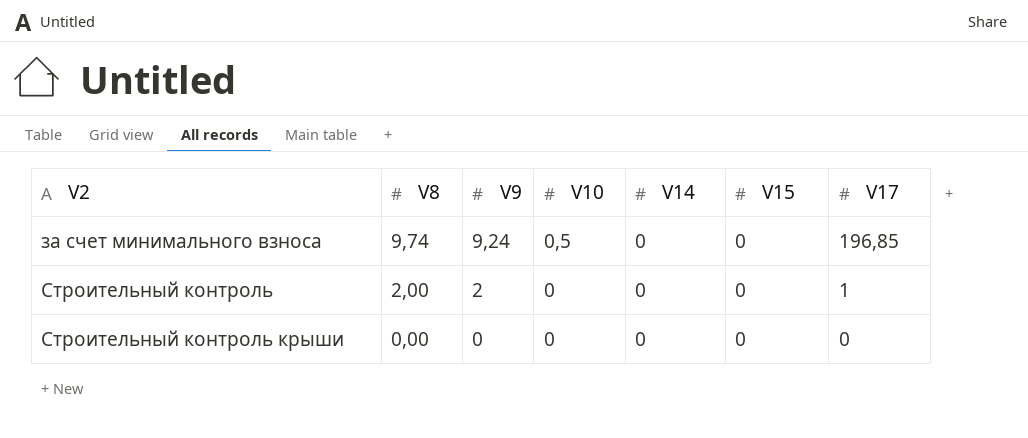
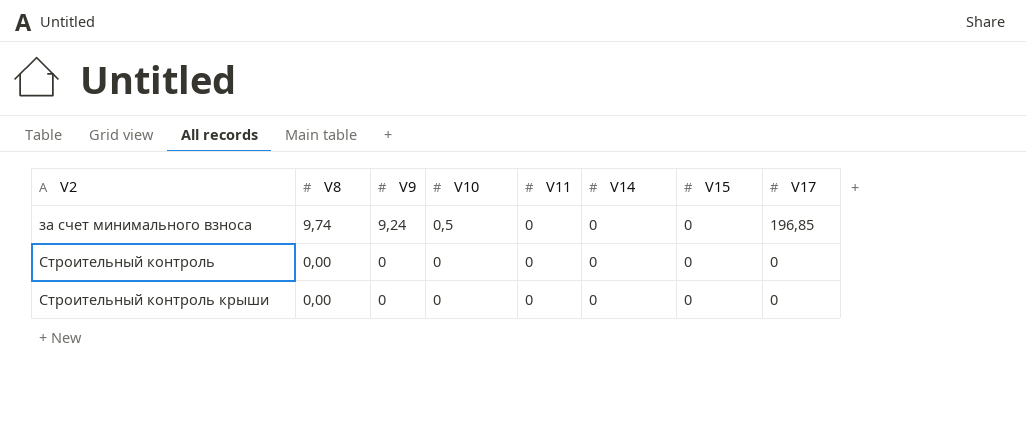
column V11 | position: none -> 5
Строительный контроль | V8: 2,00 -> 0,00
Строительный контроль | V9: 2 -> 0
Строительный контроль | V17: 1 -> 0

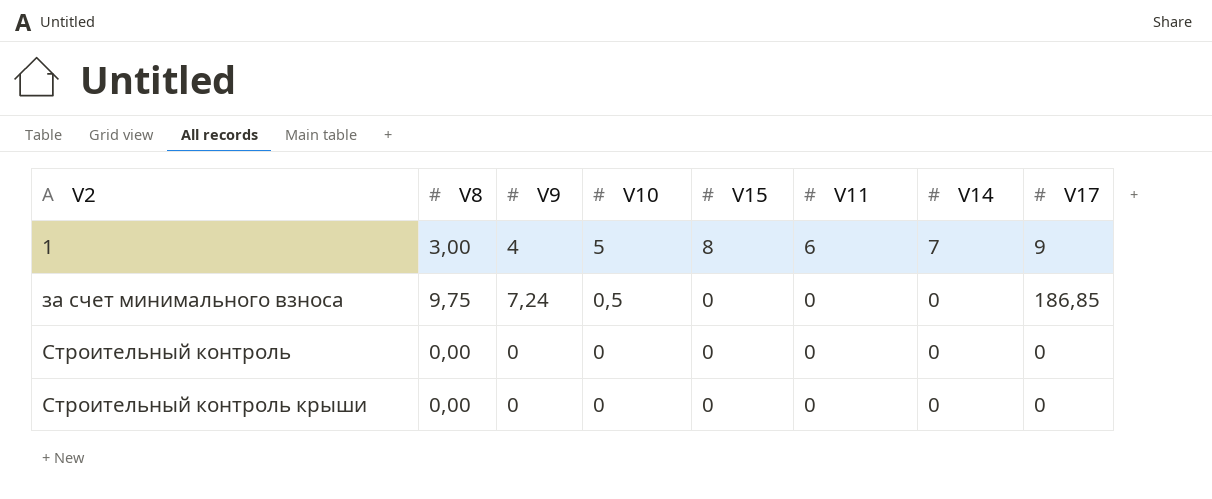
column V15 | position: 7 -> 5
row 1: none -> 3,00 | 4 | 5 | 8 | 6 | 7 | 9
за счет минимального взноса | V8: 9,74 -> 9,75
за счет минимального взноса | V9: 9,24 -> 7,24
за счет минимального взноса | V17: 196,85 -> 186,85

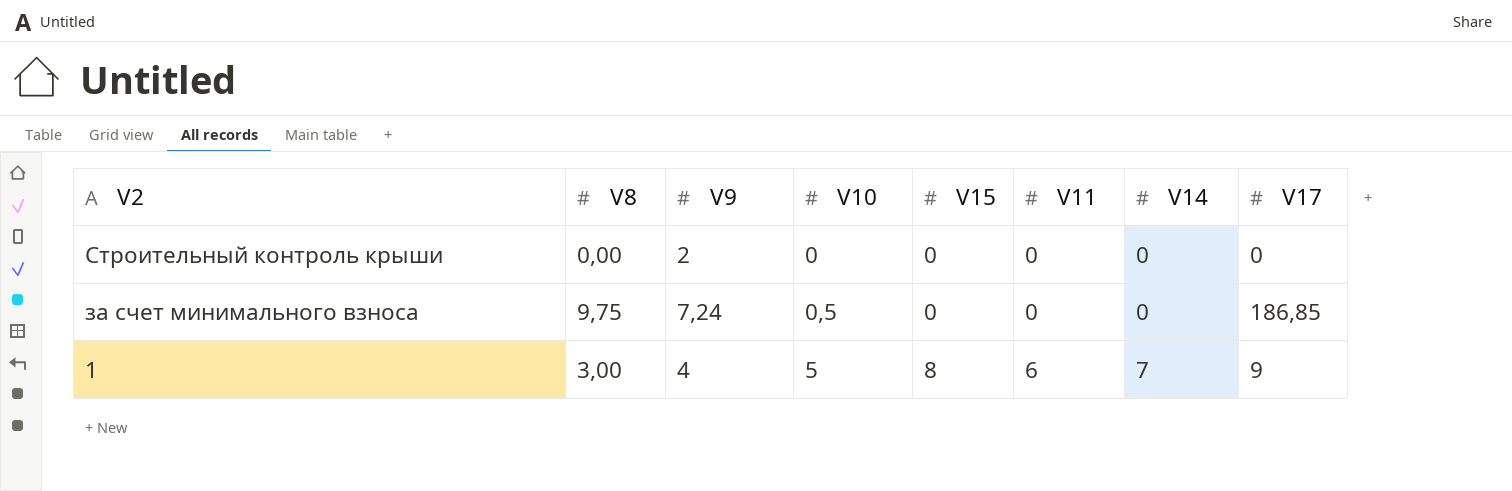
row order: V2 ascending -> V2 descending
row Строительный контроль: 0,00 | 0 | 0 | 0 | 0 | 0 | 0 -> none
Строительный контроль крыши | V9: 0 -> 2

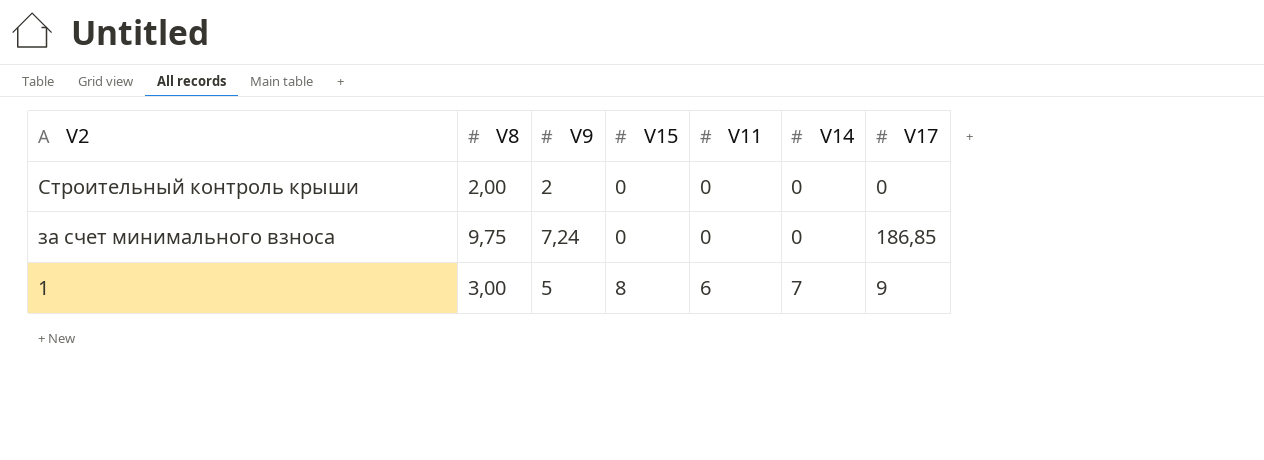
column V10 | position: 4 -> none
Строительный контроль крыши | V8: 0,00 -> 2,00
1 | V9: 4 -> 5

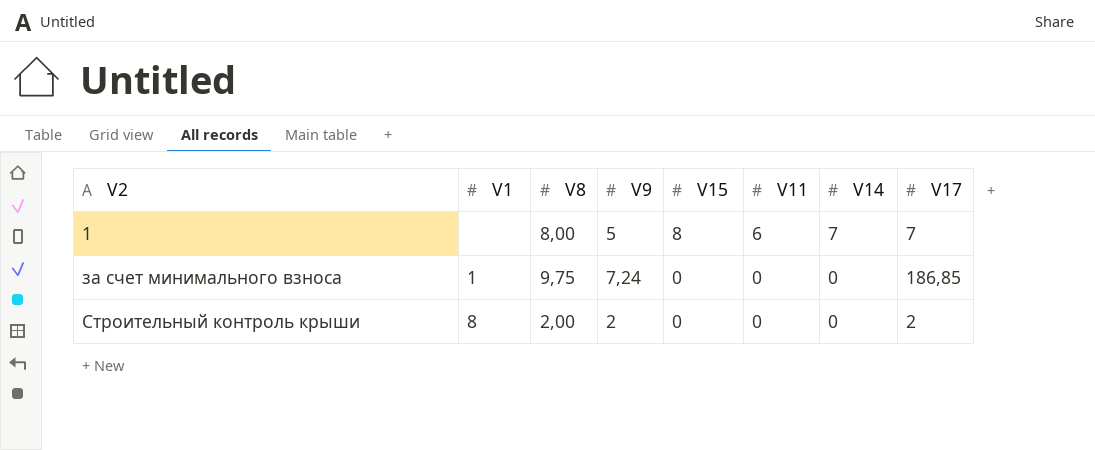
row order: V2 descending -> V2 ascending
column V1 | position: none -> 2
1 | V8: 3,00 -> 8,00
1 | V17: 9 -> 7
Строительный контроль крыши | V17: 0 -> 2

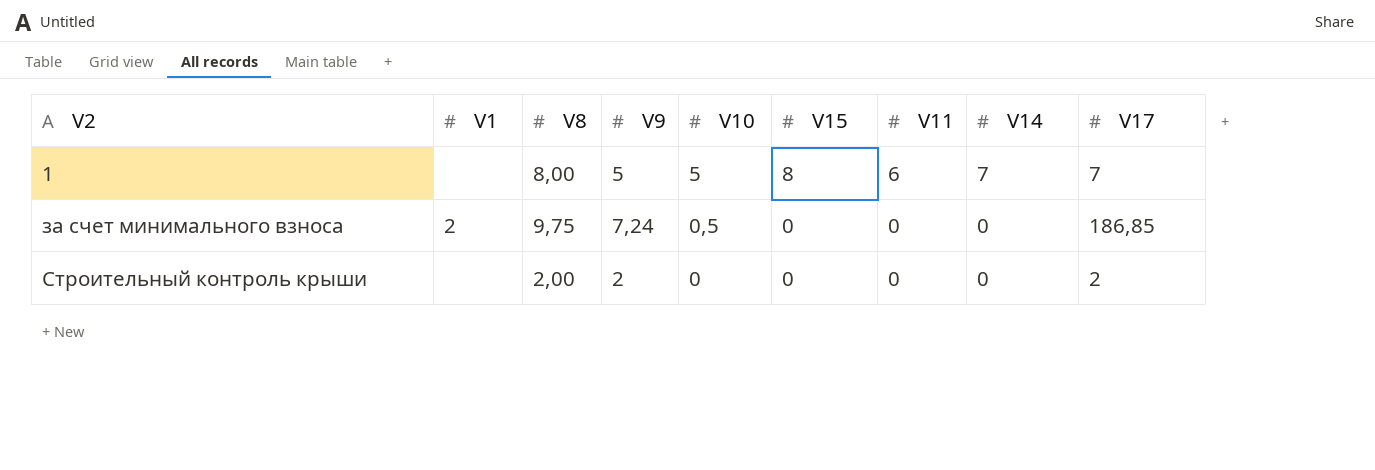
column V10 | position: none -> 5
за счет минимального взноса | V1: 1 -> 2
Строительный контроль крыши | V1: 8 -> none

